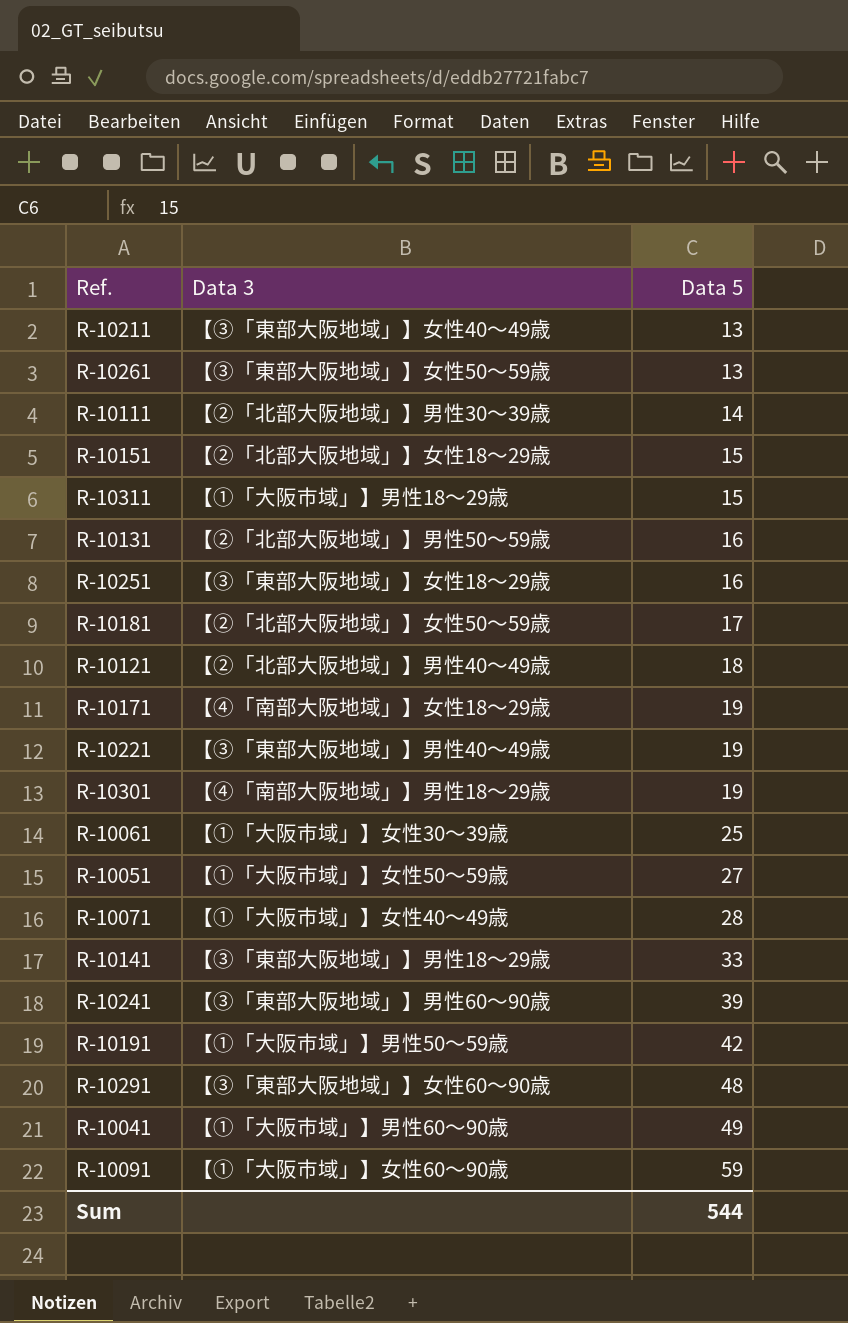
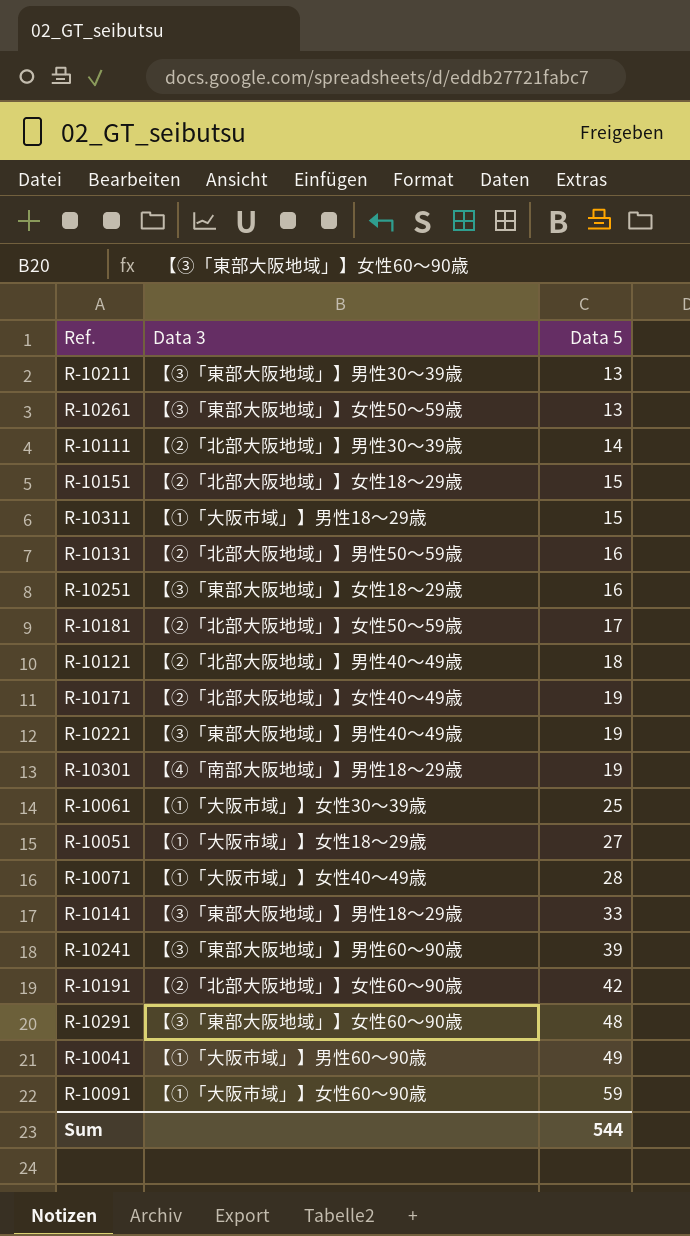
R-10211 | Data 3: 【③「東部大阪地域」】女性40～49歳 -> 【③「東部大阪地域」】男性30～39歳
R-10171 | Data 3: 【④「南部大阪地域」】女性18～29歳 -> 【②「北部大阪地域」】女性40～49歳
R-10051 | Data 3: 【①「大阪市域」】女性50～59歳 -> 【①「大阪市域」】女性18～29歳
R-10191 | Data 3: 【①「大阪市域」】男性50～59歳 -> 【②「北部大阪地域」】女性60～90歳

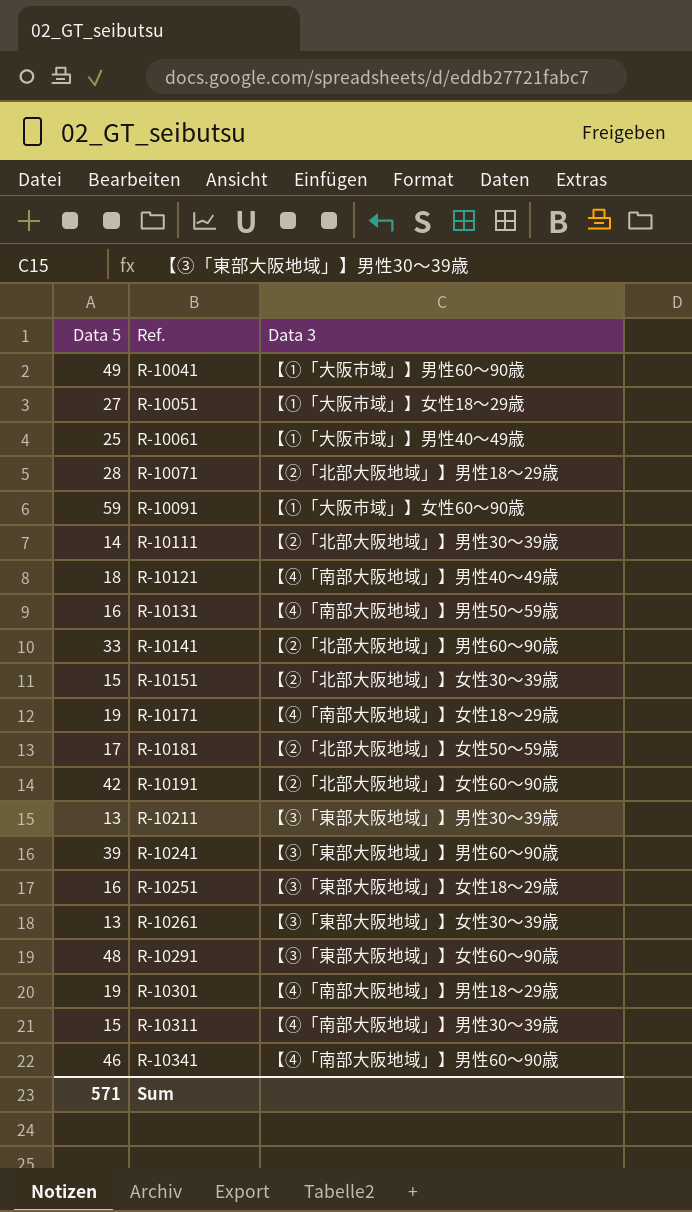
row order: Data 5 ascending -> Ref. ascending
column Data 5 | position: 3 -> 1
row R-10221: 【③「東部大阪地域」】男性40～49歳 | 19 -> none
R-10061 | Data 3: 【①「大阪市域」】女性30～39歳 -> 【①「大阪市域」】男性40～49歳
R-10071 | Data 3: 【①「大阪市域」】女性40～49歳 -> 【②「北部大阪地域」】男性18～29歳
R-10121 | Data 3: 【②「北部大阪地域」】男性40～49歳 -> 【④「南部大阪地域」】男性40～49歳
R-10131 | Data 3: 【②「北部大阪地域」】男性50～59歳 -> 【④「南部大阪地域」】男性50～59歳
R-10141 | Data 3: 【③「東部大阪地域」】男性18～29歳 -> 【②「北部大阪地域」】男性60～90歳
R-10151 | Data 3: 【②「北部大阪地域」】女性18～29歳 -> 【②「北部大阪地域」】女性30～39歳
R-10171 | Data 3: 【②「北部大阪地域」】女性40～49歳 -> 【④「南部大阪地域」】女性18～29歳
R-10261 | Data 3: 【③「東部大阪地域」】女性50～59歳 -> 【③「東部大阪地域」】女性30～39歳
R-10311 | Data 3: 【①「大阪市域」】男性18～29歳 -> 【④「南部大阪地域」】男性30～39歳
row R-10341: none -> 46 | 【④「南部大阪地域」】男性60～90歳
Sum | Data 5: 544 -> 571

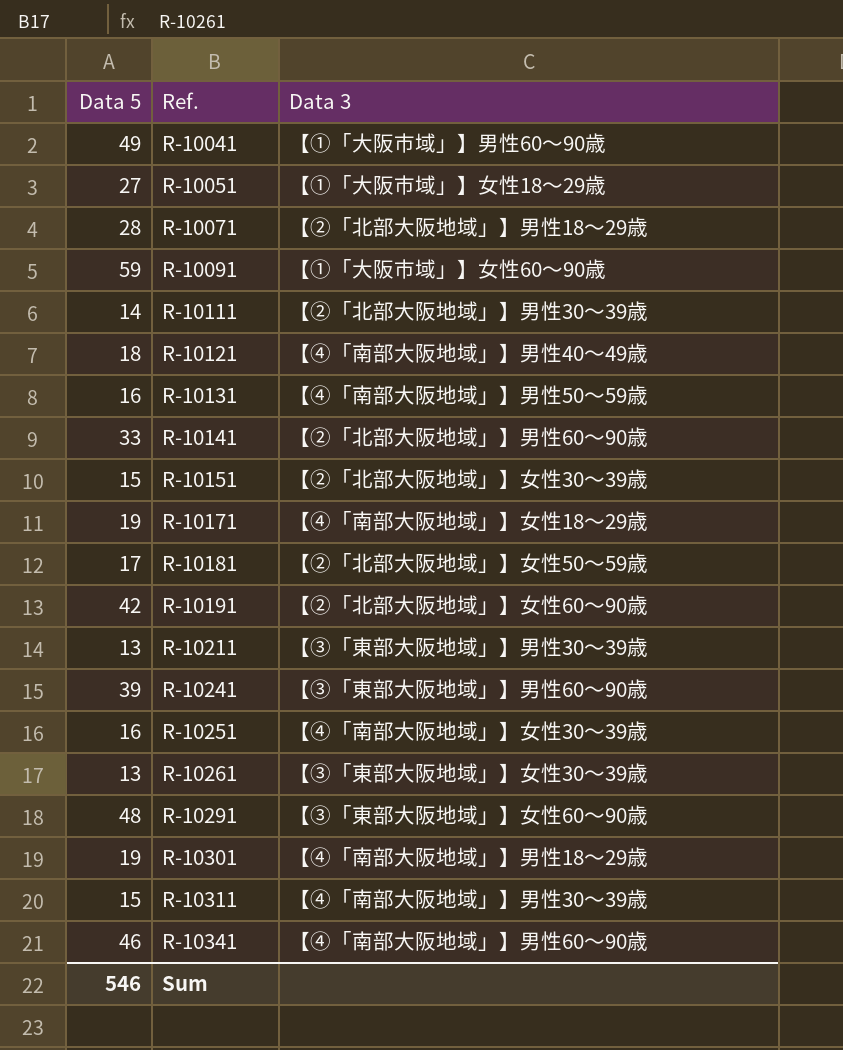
row R-10061: 25 | 【①「大阪市域」】男性40～49歳 -> none
R-10251 | Data 3: 【③「東部大阪地域」】女性18～29歳 -> 【④「南部大阪地域」】女性30～39歳
Sum | Data 5: 571 -> 546

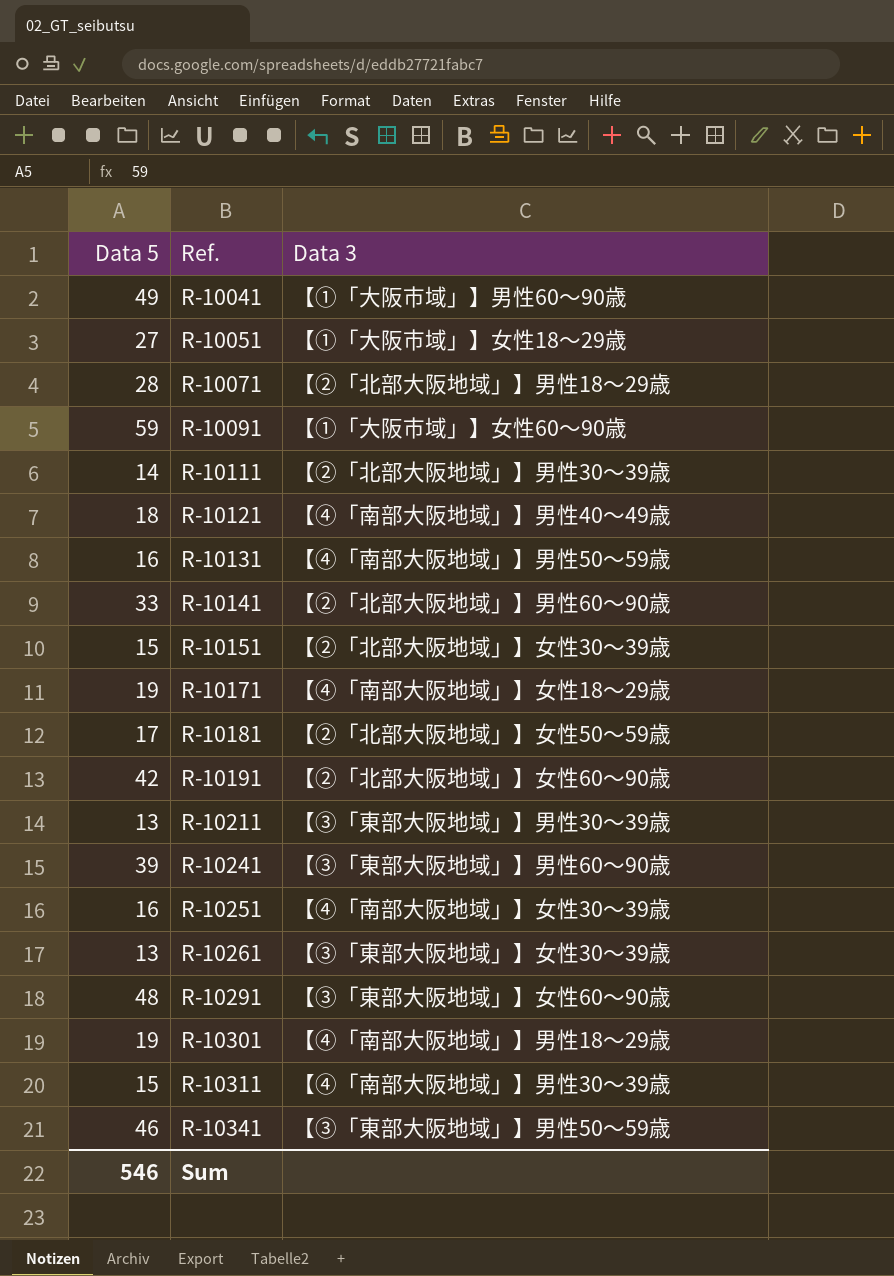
R-10341 | Data 3: 【④「南部大阪地域」】男性60～90歳 -> 【③「東部大阪地域」】男性50～59歳

